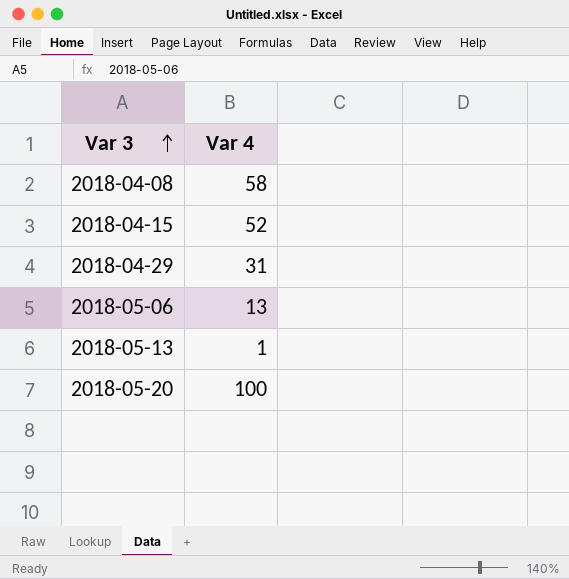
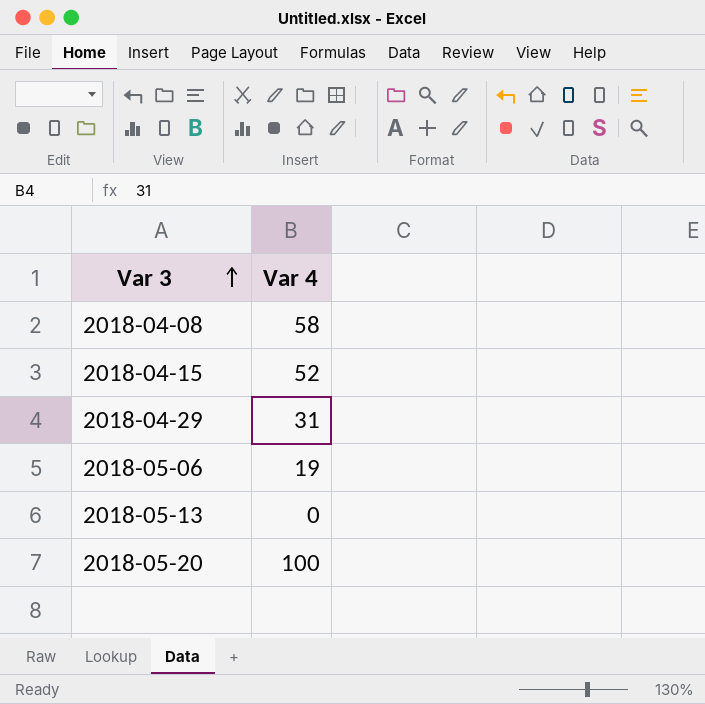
2018-05-06 | Var 4: 13 -> 19
2018-05-13 | Var 4: 1 -> 0

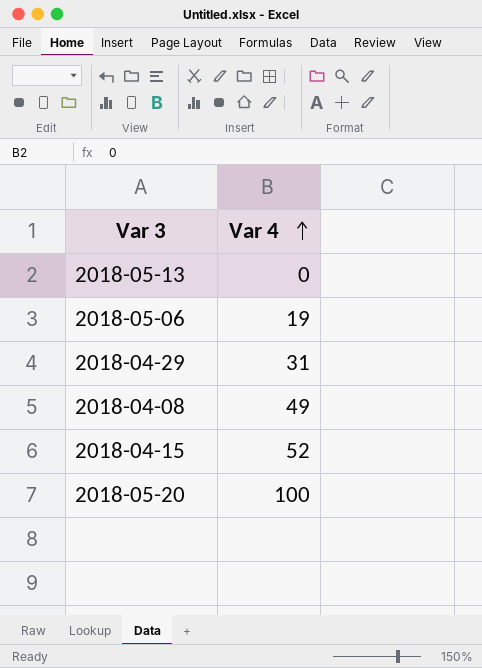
row order: Var 3 ascending -> Var 4 ascending
2018-04-08 | Var 4: 58 -> 49

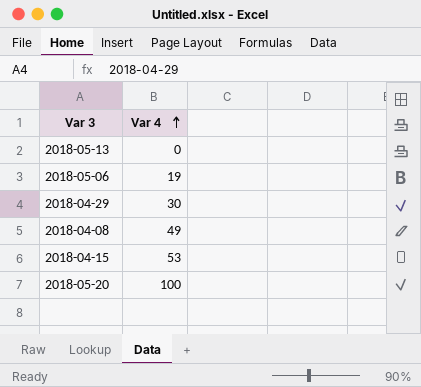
2018-04-29 | Var 4: 31 -> 30
2018-04-15 | Var 4: 52 -> 53

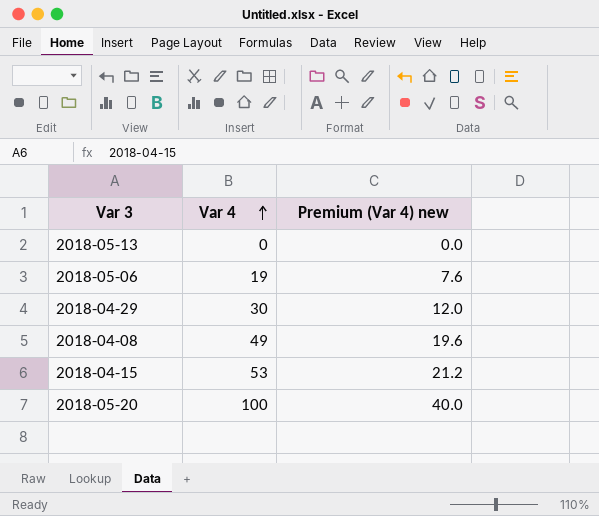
column Premium (Var 4) new | formula: none -> [Var 4] * 0.4

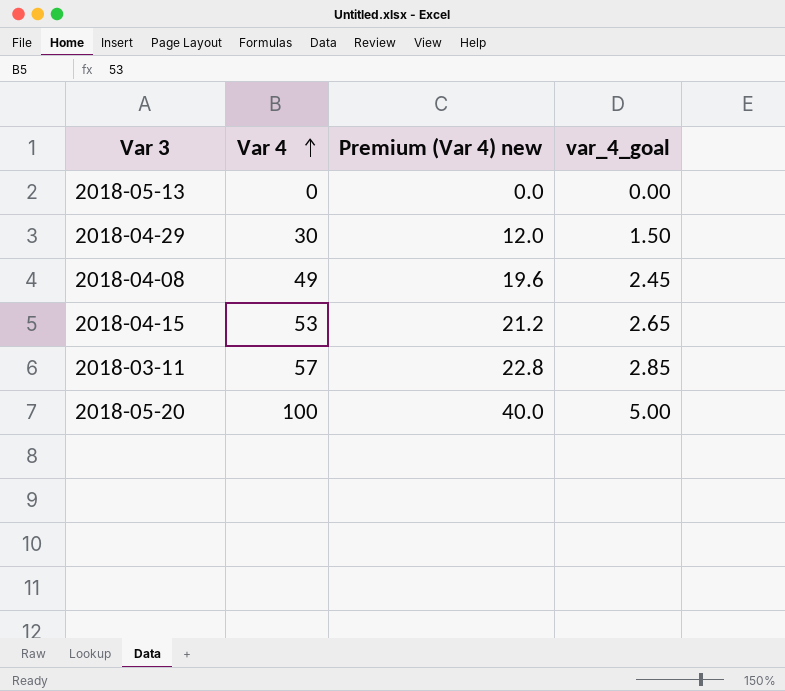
column var_4_goal | formula: none -> [Var 4] * 0.05
row 2018-05-06: 19 | 7.6 -> none
row 2018-03-11: none -> 57 | 22.8 | 2.85

